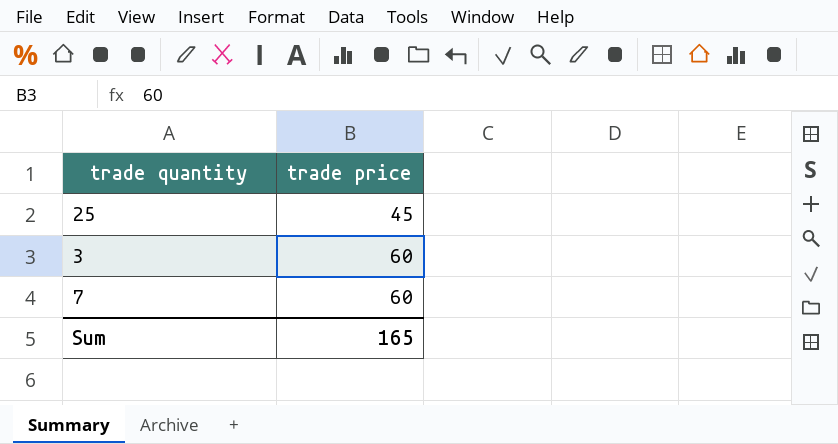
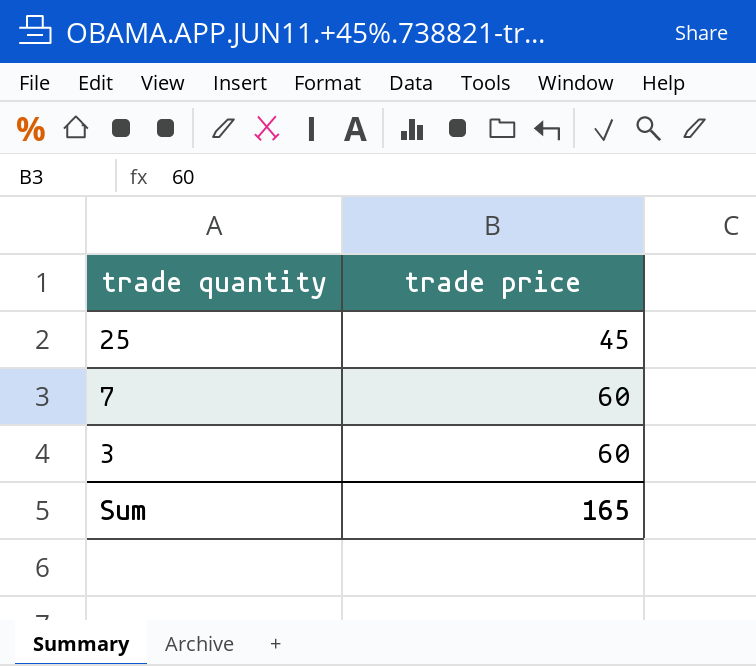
row order: trade price ascending -> trade quantity descending

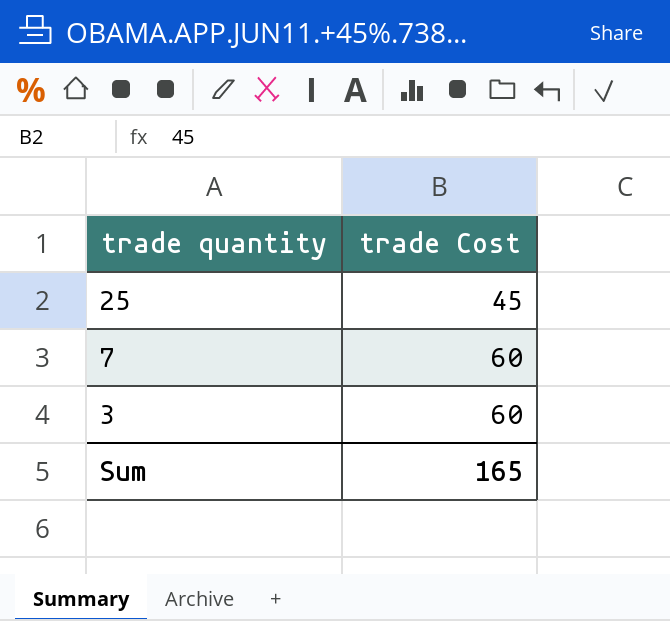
column name: trade price -> trade Cost

